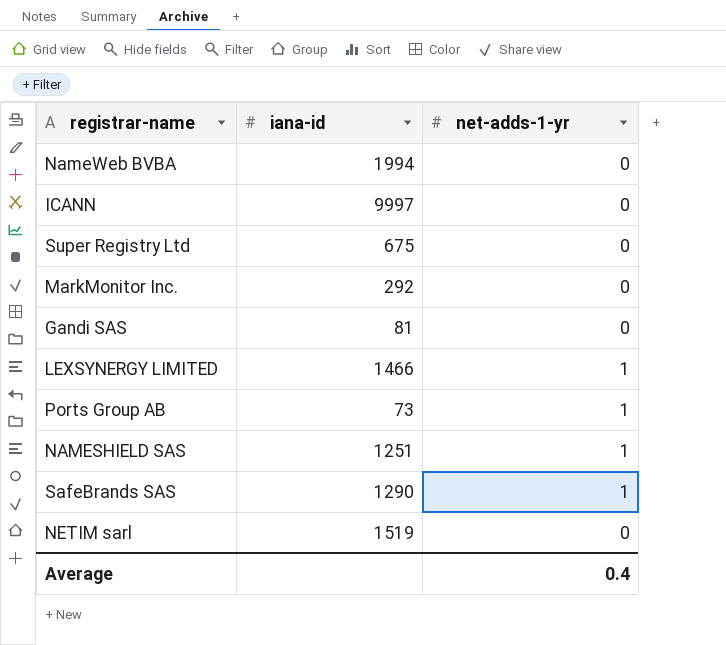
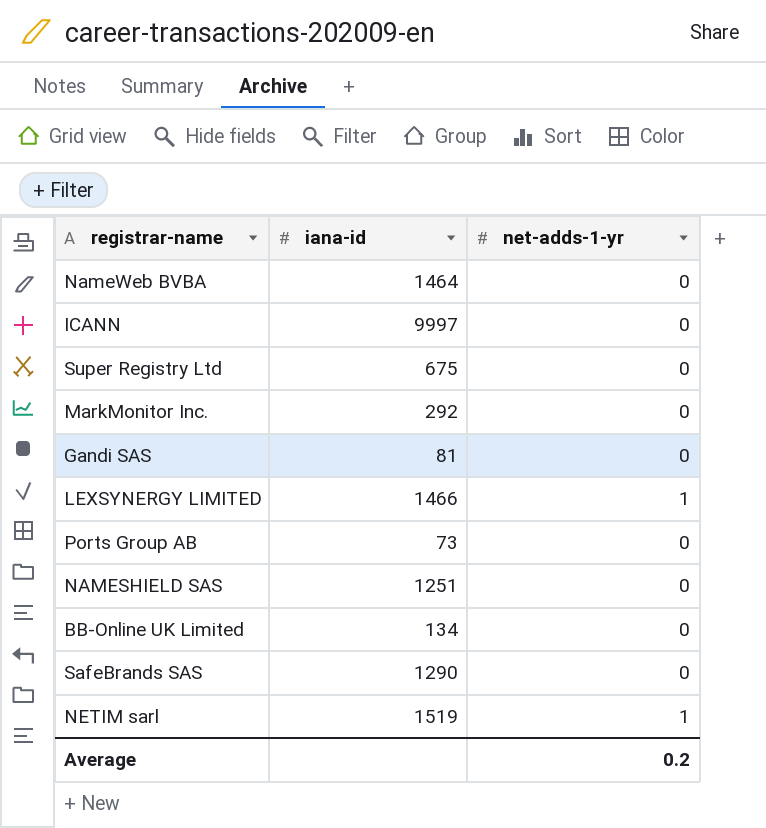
NameWeb BVBA | iana-id: 1994 -> 1464
Ports Group AB | net-adds-1-yr: 1 -> 0
NAMESHIELD SAS | net-adds-1-yr: 1 -> 0
row BB-Online UK Limited: none -> 134 | 0
SafeBrands SAS | net-adds-1-yr: 1 -> 0
NETIM sarl | net-adds-1-yr: 0 -> 1
Average | net-adds-1-yr: 0.4 -> 0.2

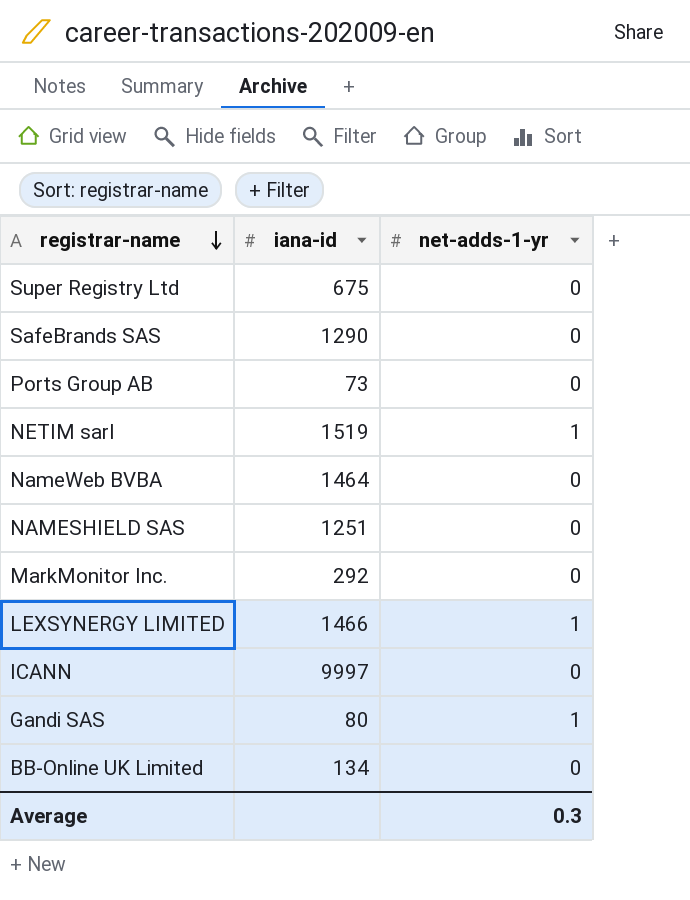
row order: none -> registrar-name descending
Gandi SAS | iana-id: 81 -> 80
Gandi SAS | net-adds-1-yr: 0 -> 1
Average | net-adds-1-yr: 0.2 -> 0.3

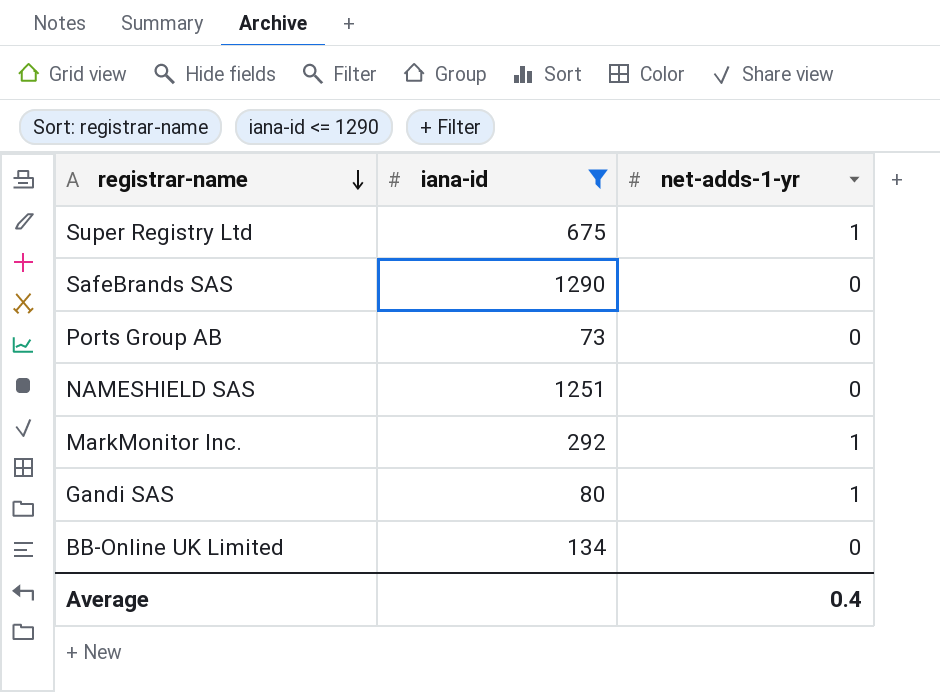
filter: none -> iana-id <= 1290
Super Registry Ltd | net-adds-1-yr: 0 -> 1
MarkMonitor Inc. | net-adds-1-yr: 0 -> 1
Average | net-adds-1-yr: 0.3 -> 0.4

